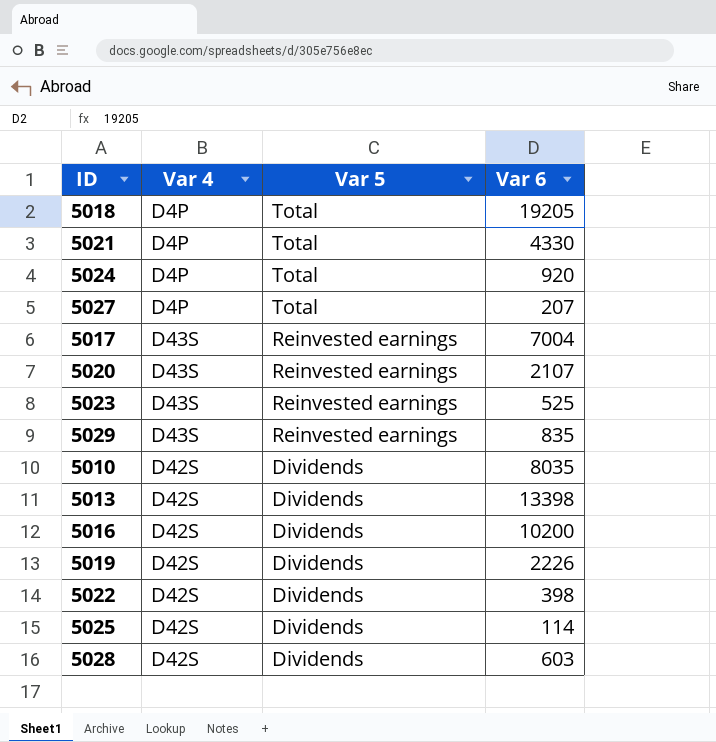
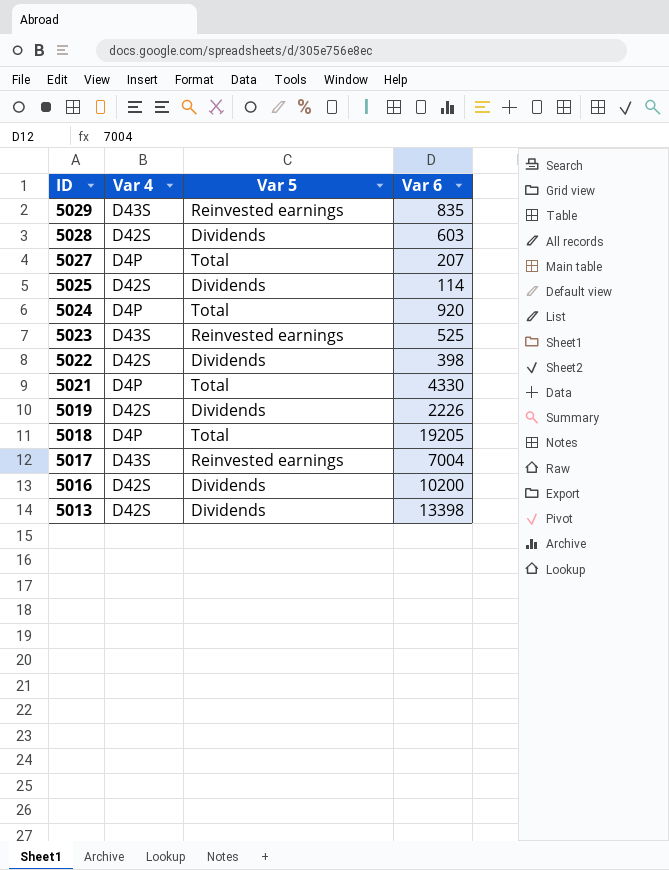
row order: Var 5 descending -> ID descending
row 5020: D43S | Reinvested earnings | 2107 -> none
row 5010: D42S | Dividends | 8035 -> none

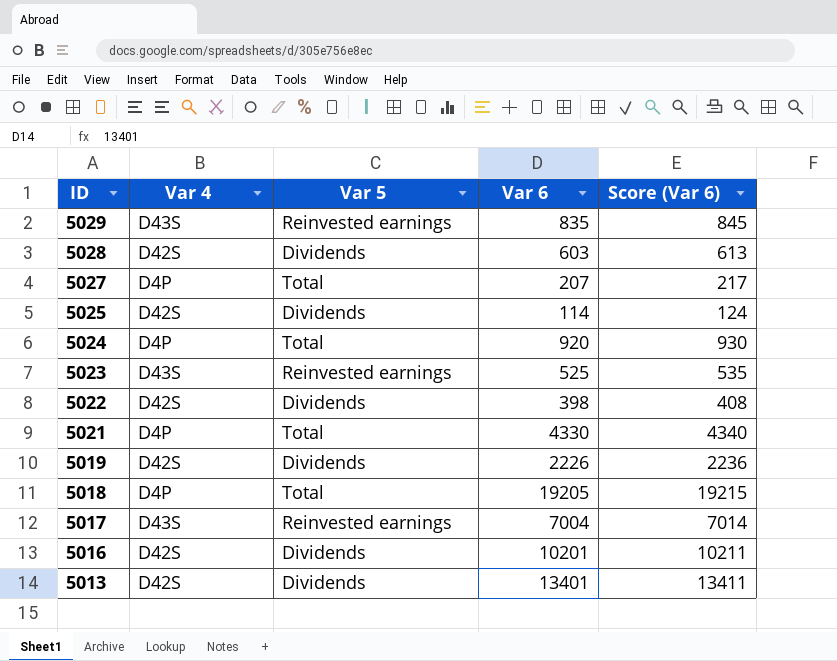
column Score (Var 6) | formula: none -> [Var 6] + 10
5016 | Var 6: 10200 -> 10201
5013 | Var 6: 13398 -> 13401

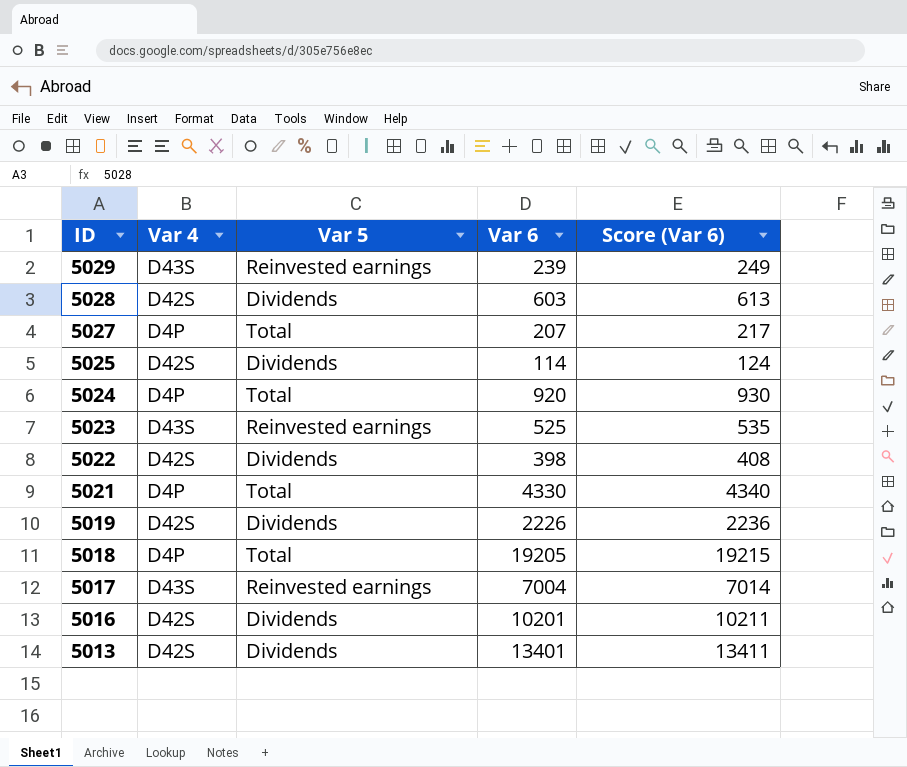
5029 | Var 6: 835 -> 239
5029 | Score (Var 6): 845 -> 249

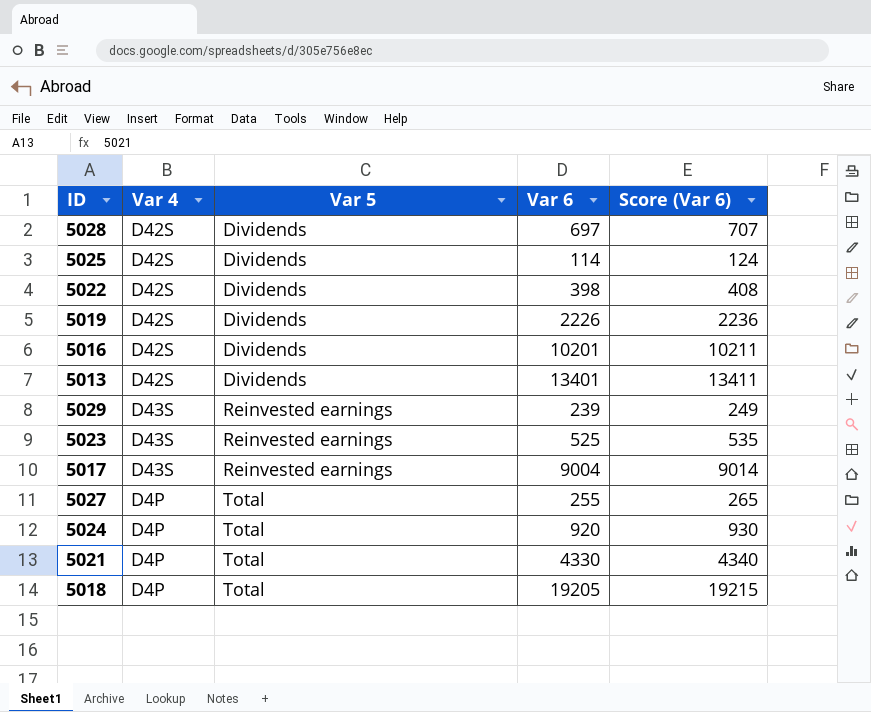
row order: ID descending -> Var 5 ascending
5028 | Var 6: 603 -> 697
5028 | Score (Var 6): 613 -> 707
5017 | Var 6: 7004 -> 9004
5017 | Score (Var 6): 7014 -> 9014
5027 | Var 6: 207 -> 255
5027 | Score (Var 6): 217 -> 265

